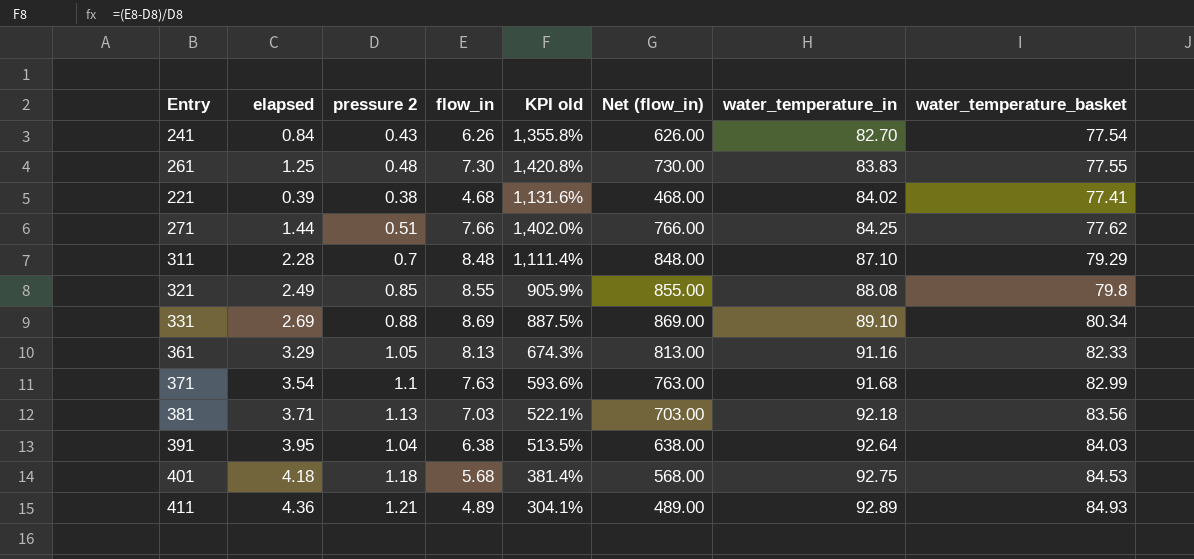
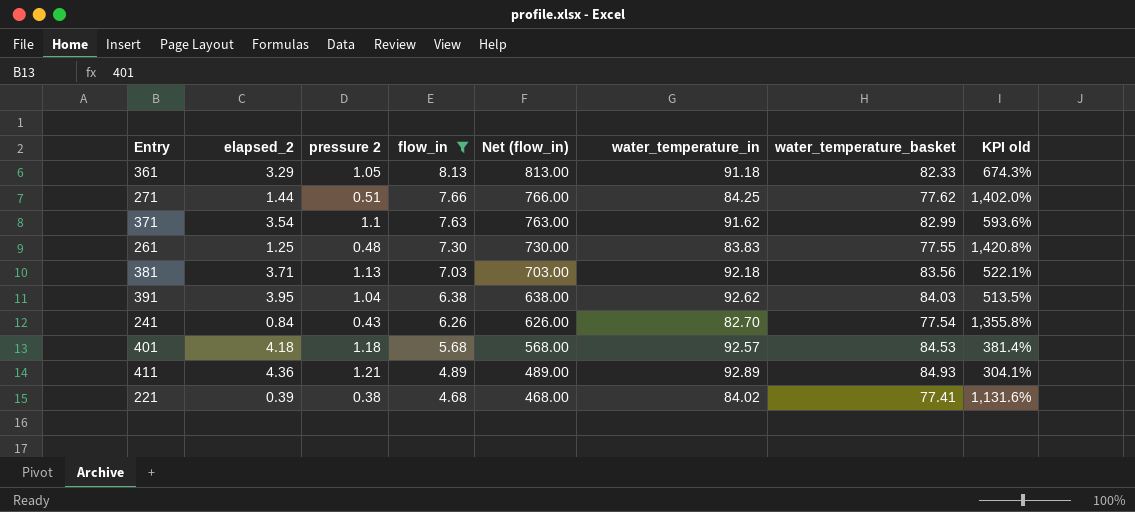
filter: none -> flow_in <= 8.13
row order: water_temperature_in ascending -> flow_in descending
column name: elapsed -> elapsed_2
column KPI old | position: 5 -> 8
361 | water_temperature_in: 91.16 -> 91.18
371 | water_temperature_in: 91.68 -> 91.62
391 | water_temperature_in: 92.64 -> 92.62
401 | water_temperature_in: 92.75 -> 92.57

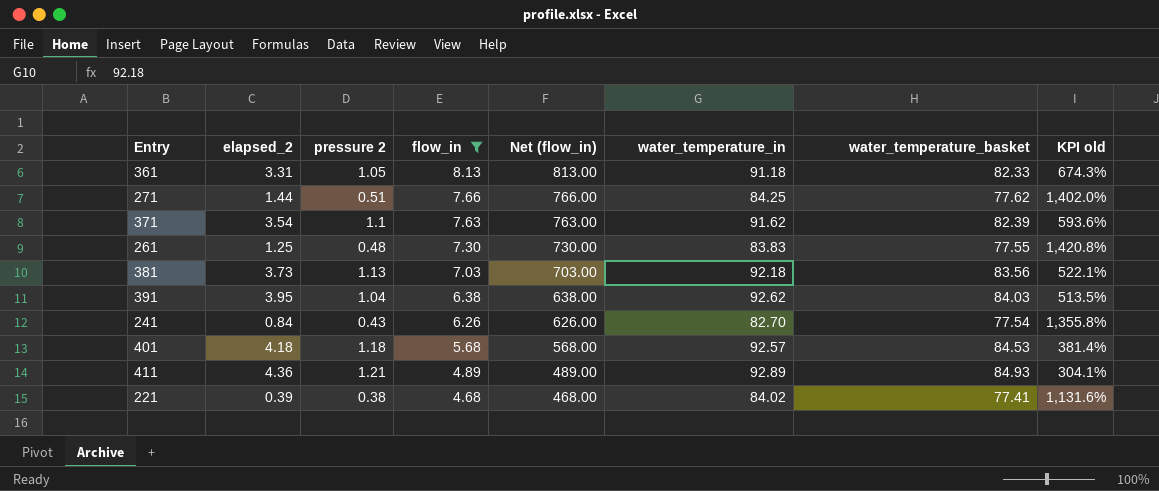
361 | elapsed_2: 3.29 -> 3.31
371 | water_temperature_basket: 82.99 -> 82.39
381 | elapsed_2: 3.71 -> 3.73

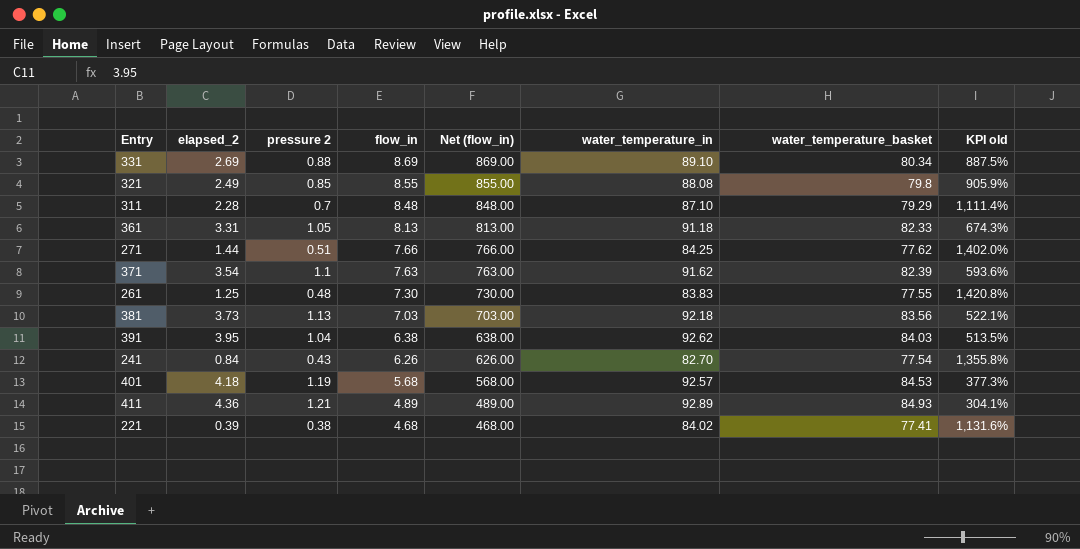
filter: flow_in <= 8.13 -> none
401 | pressure 2: 1.18 -> 1.19
401 | KPI old: 381.4% -> 377.3%

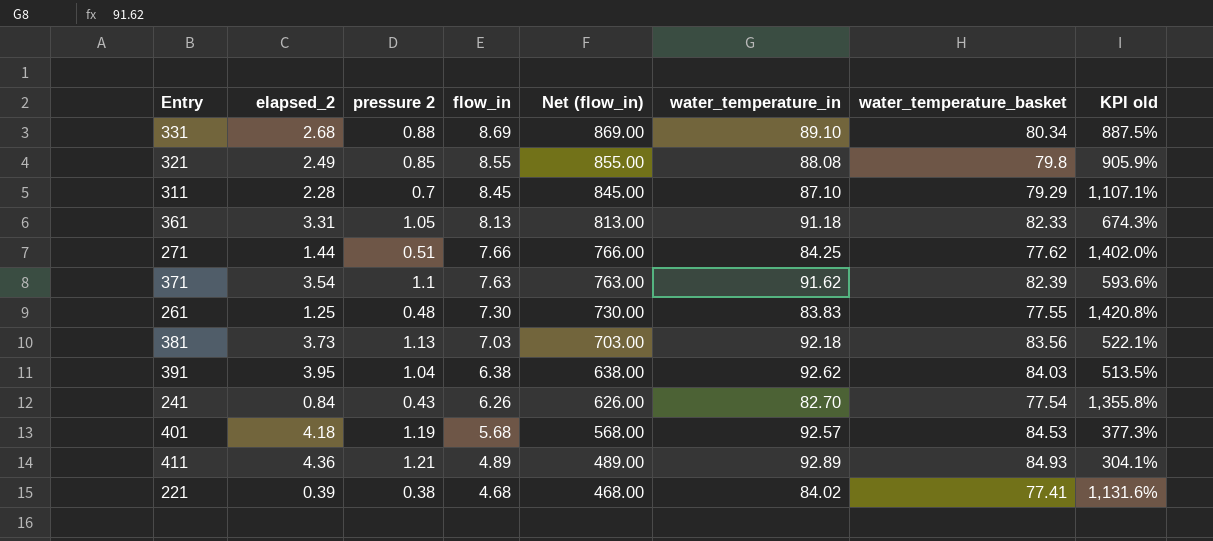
331 | elapsed_2: 2.69 -> 2.68
311 | flow_in: 8.48 -> 8.45
311 | Net (flow_in): 848.00 -> 845.00
311 | KPI old: 1,111.4% -> 1,107.1%

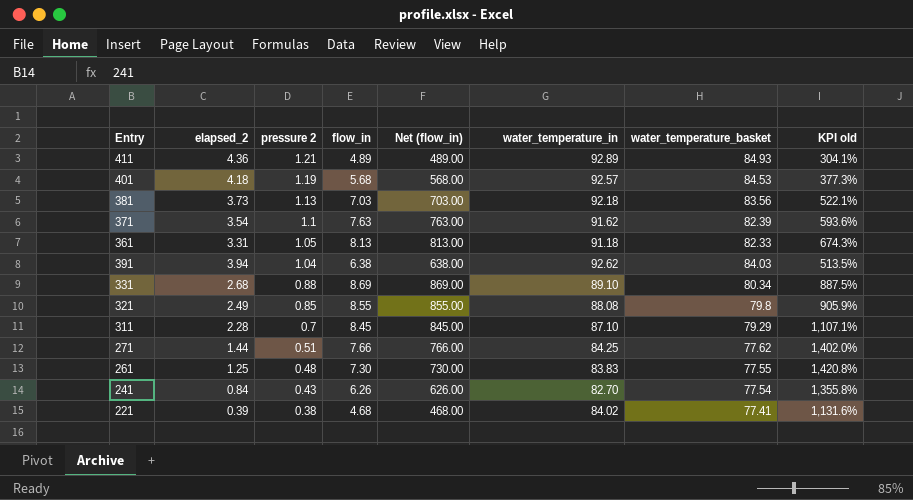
row order: flow_in descending -> pressure 2 descending
391 | elapsed_2: 3.95 -> 3.94

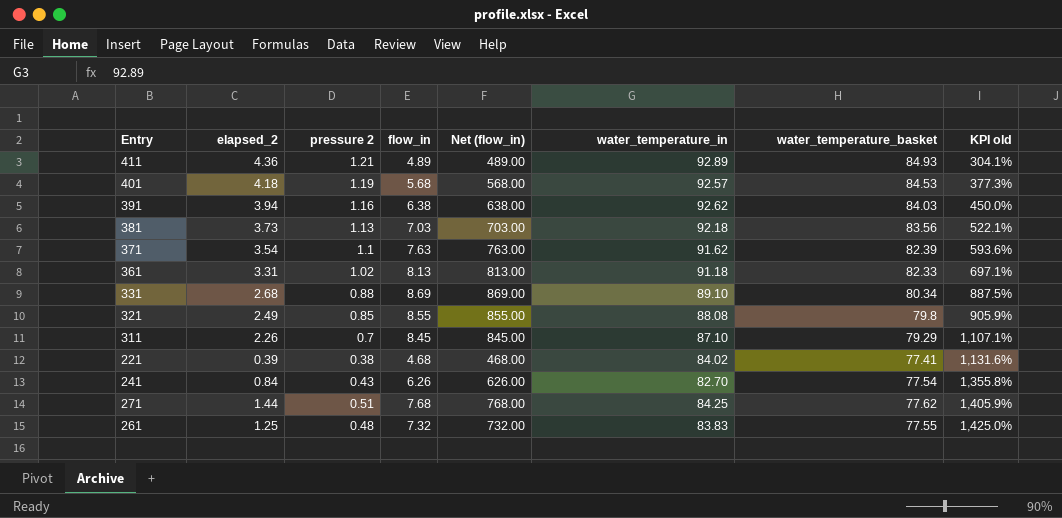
row order: pressure 2 descending -> KPI old ascending
391 | pressure 2: 1.04 -> 1.16
391 | KPI old: 513.5% -> 450.0%
361 | pressure 2: 1.05 -> 1.02
361 | KPI old: 674.3% -> 697.1%
311 | elapsed_2: 2.28 -> 2.26
271 | flow_in: 7.66 -> 7.68
271 | Net (flow_in): 766.00 -> 768.00
271 | KPI old: 1,402.0% -> 1,405.9%
261 | flow_in: 7.30 -> 7.32
261 | Net (flow_in): 730.00 -> 732.00
261 | KPI old: 1,420.8% -> 1,425.0%

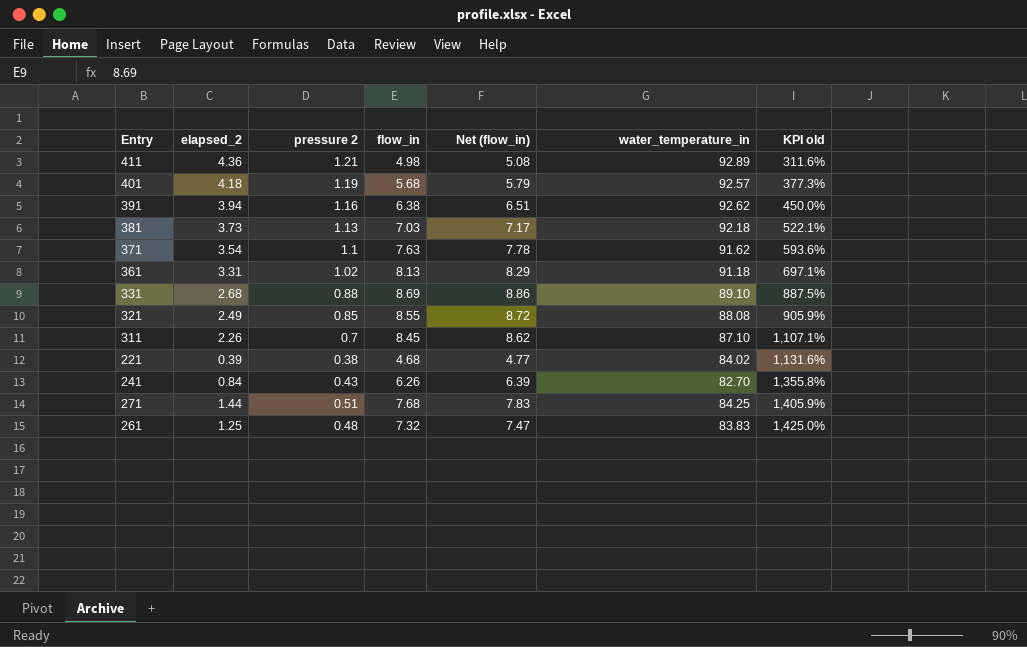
column water_temperature_basket | position: 7 -> none
column Net (flow_in) | formula: [flow_in] * 100 -> [flow_in] * 1.02
411 | flow_in: 4.89 -> 4.98
411 | KPI old: 304.1% -> 311.6%

